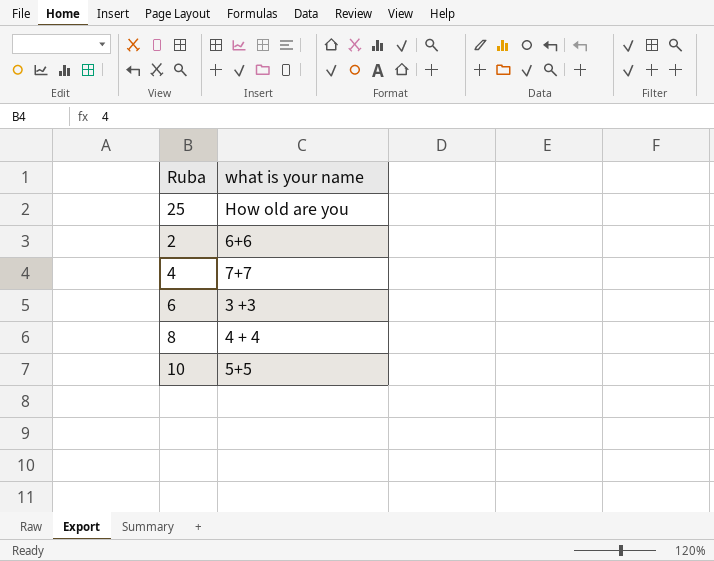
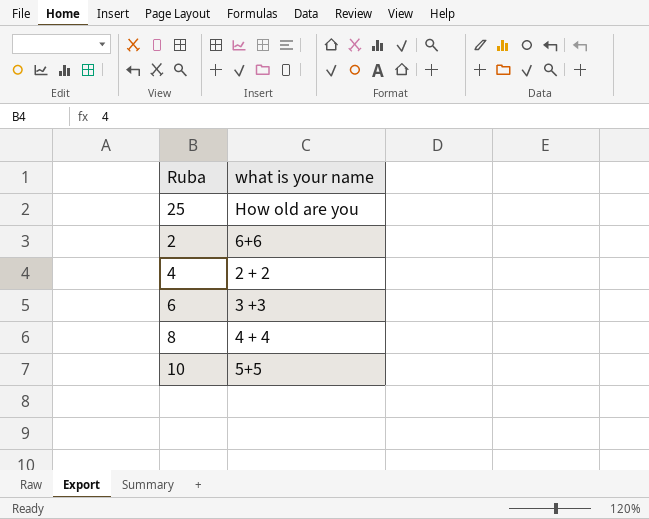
4 | what is your name: 7+7 -> 2 + 2

